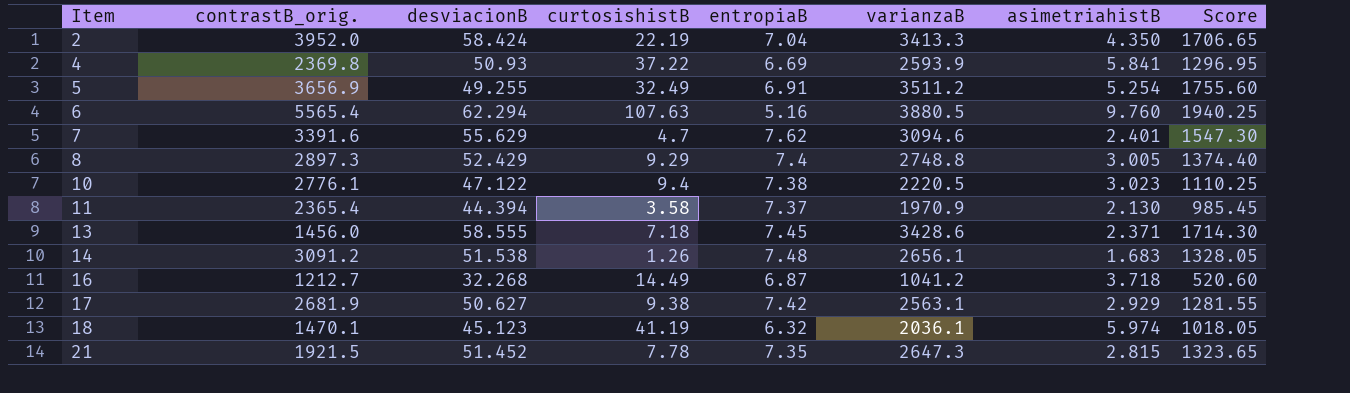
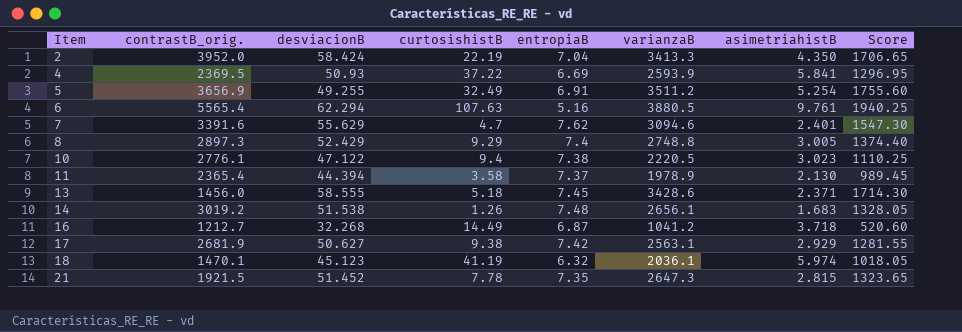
4 | contrastB_orig.: 2369.8 -> 2369.5
6 | asimetriahistB: 9.760 -> 9.761
11 | varianzaB: 1970.9 -> 1978.9
11 | Score: 985.45 -> 989.45
13 | curtosishistB: 7.18 -> 5.18
14 | contrastB_orig.: 3091.2 -> 3019.2

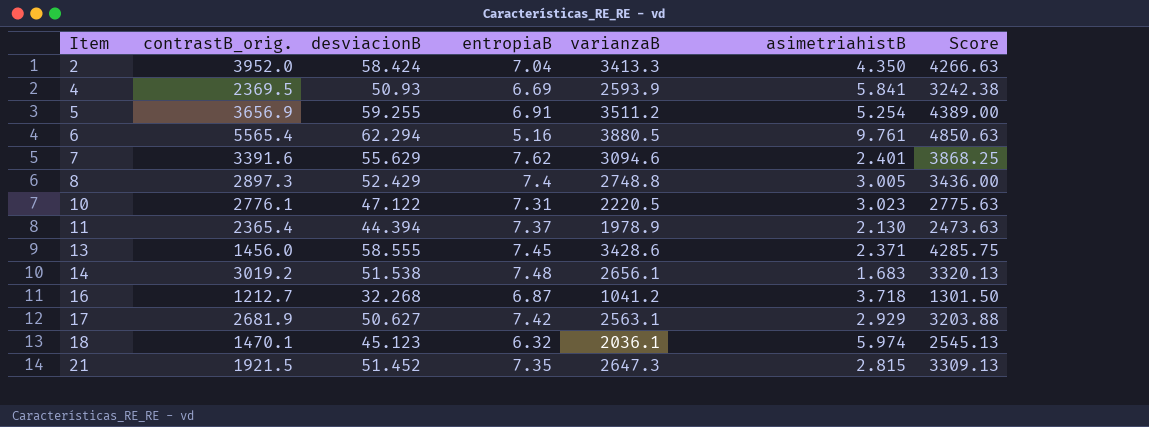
column curtosishistB | position: 4 -> none
column Score | formula: [varianzaB] * 0.5 -> [varianzaB] * 1.25
5 | desviacionB: 49.255 -> 59.255
10 | entropiaB: 7.38 -> 7.31

